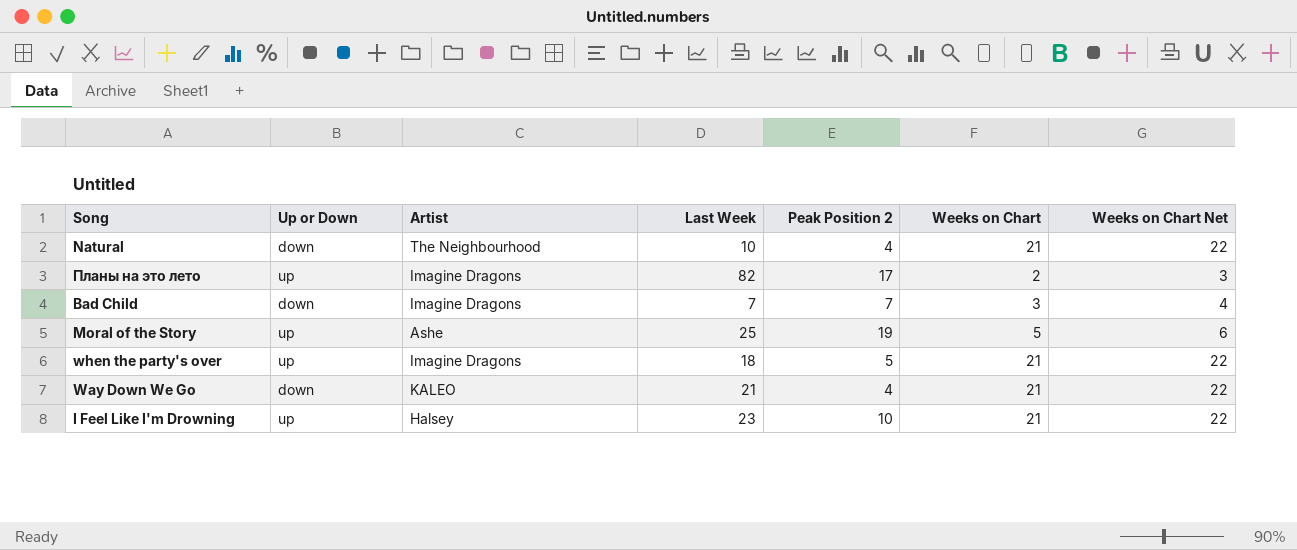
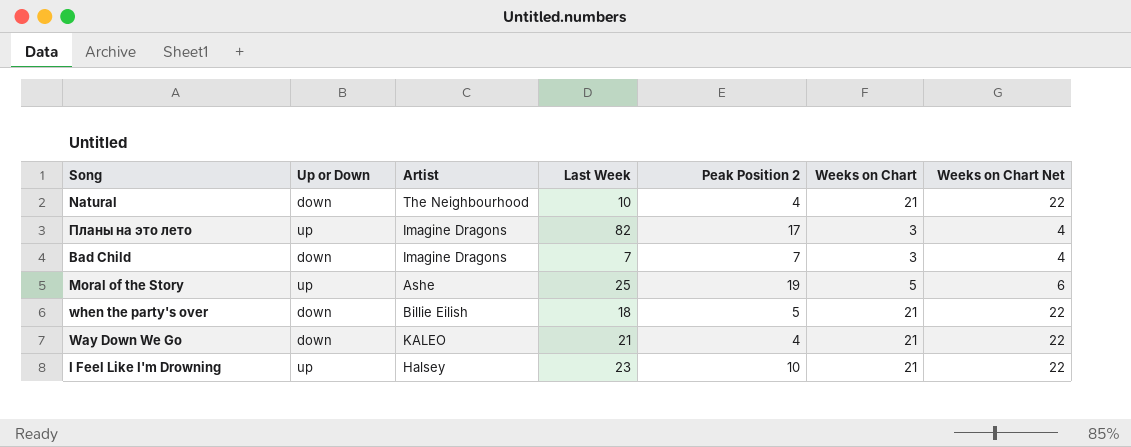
Планы на это лето | Weeks on Chart: 2 -> 3
Планы на это лето | Weeks on Chart Net: 3 -> 4
when the party's over | Up or Down: up -> down
when the party's over | Artist: Imagine Dragons -> Billie Eilish

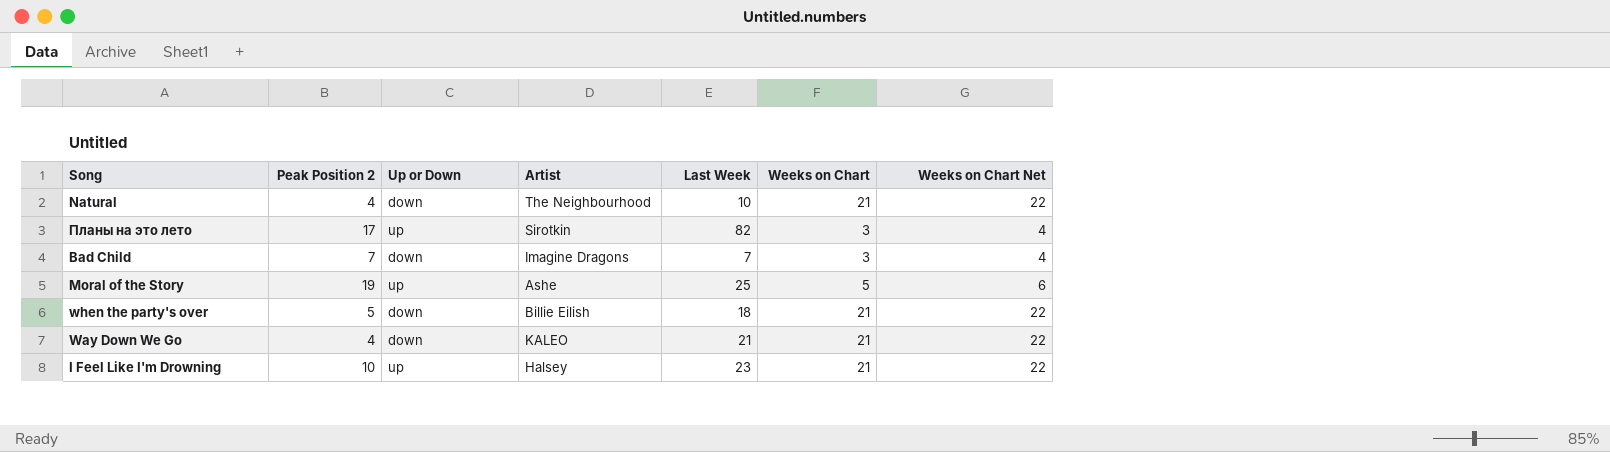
column Peak Position 2 | position: 5 -> 2
Планы на это лето | Artist: Imagine Dragons -> Sirotkin

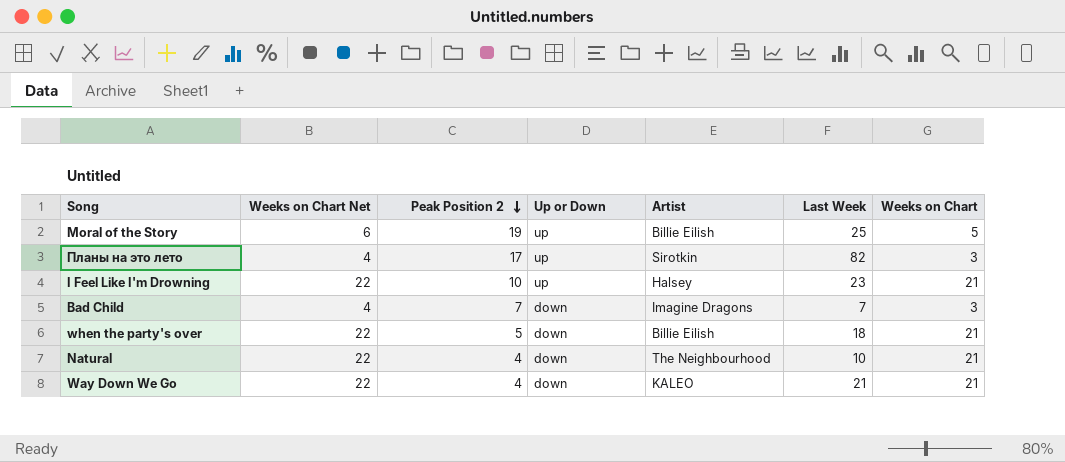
row order: none -> Peak Position 2 descending
column Weeks on Chart Net | position: 7 -> 2
Moral of the Story | Artist: Ashe -> Billie Eilish

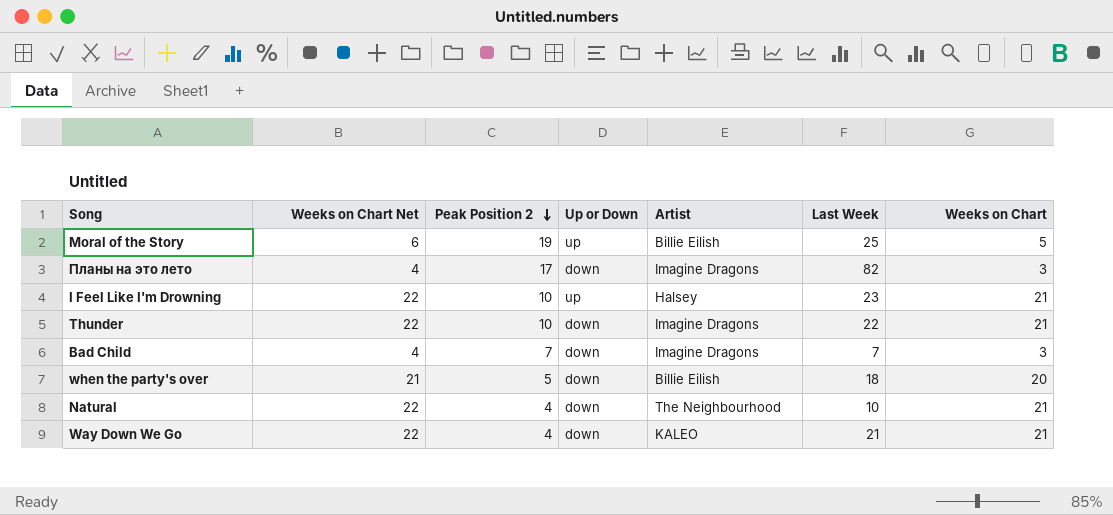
Планы на это лето | Up or Down: up -> down
Планы на это лето | Artist: Sirotkin -> Imagine Dragons
row Thunder: none -> 22 | 10 | down | Imagine Dragons | 22 | 21
when the party's over | Weeks on Chart Net: 22 -> 21
when the party's over | Weeks on Chart: 21 -> 20

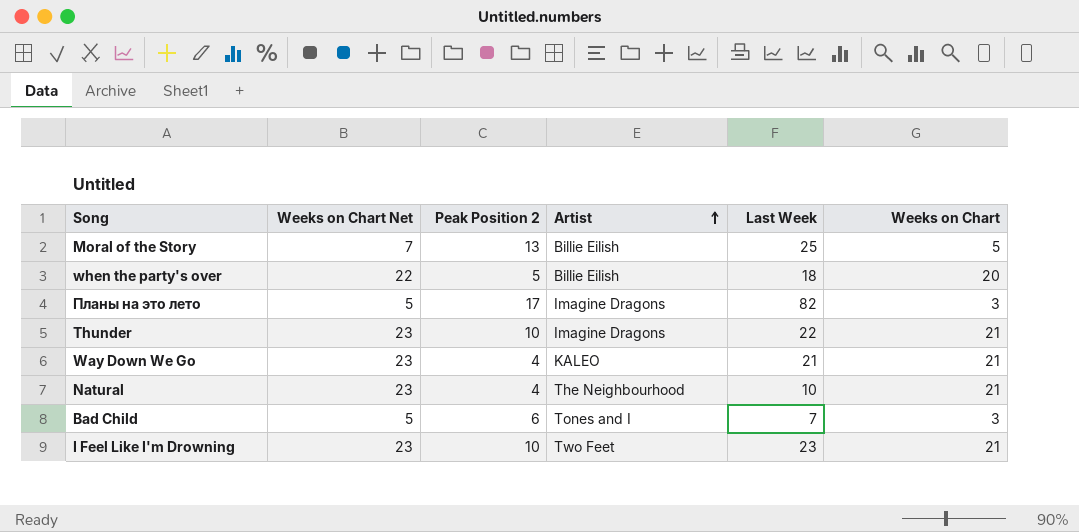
row order: Peak Position 2 descending -> Artist ascending
column Up or Down | position: 4 -> none
column Weeks on Chart Net | formula: [Weeks on Chart] + 1 -> [Weeks on Chart] + 2
Moral of the Story | Peak Position 2: 19 -> 13
Bad Child | Peak Position 2: 7 -> 6
Bad Child | Artist: Imagine Dragons -> Tones and I
I Feel Like I'm Drowning | Artist: Halsey -> Two Feet

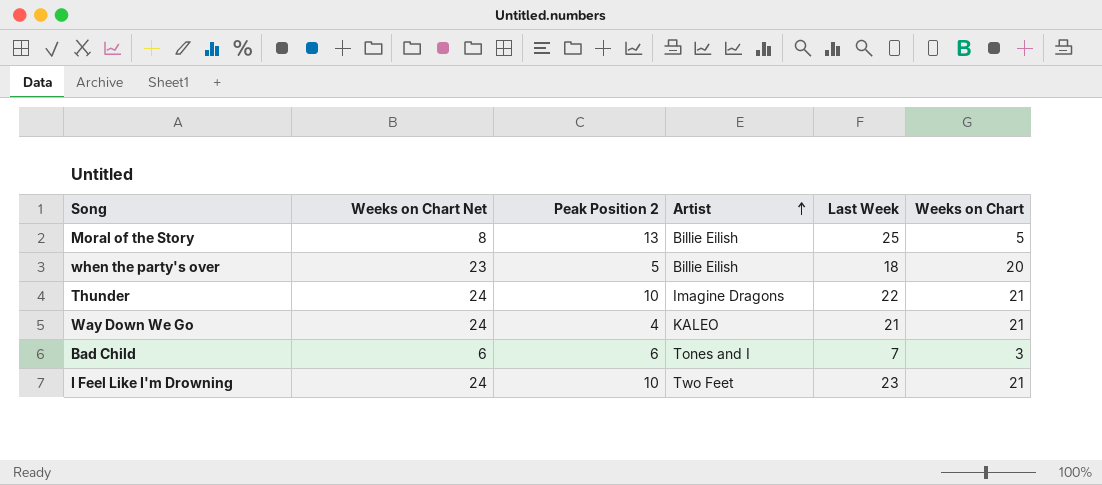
column Weeks on Chart Net | formula: [Weeks on Chart] + 2 -> [Weeks on Chart] + 3
row Планы на это лето: 5 | 17 | Imagine Dragons | 82 | 3 -> none
row Natural: 23 | 4 | The Neighbourhood | 10 | 21 -> none

